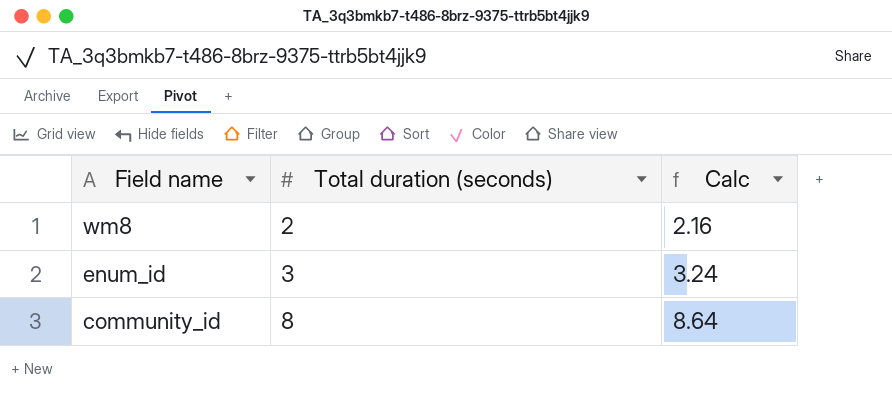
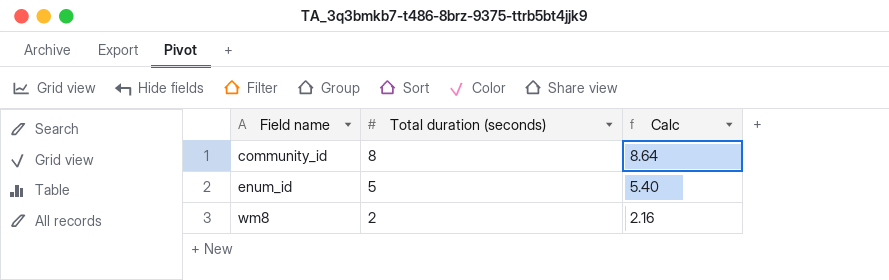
row order: Field name descending -> Field name ascending
enum_id | Total duration (seconds): 3 -> 5
enum_id | Calc: 3.24 -> 5.40

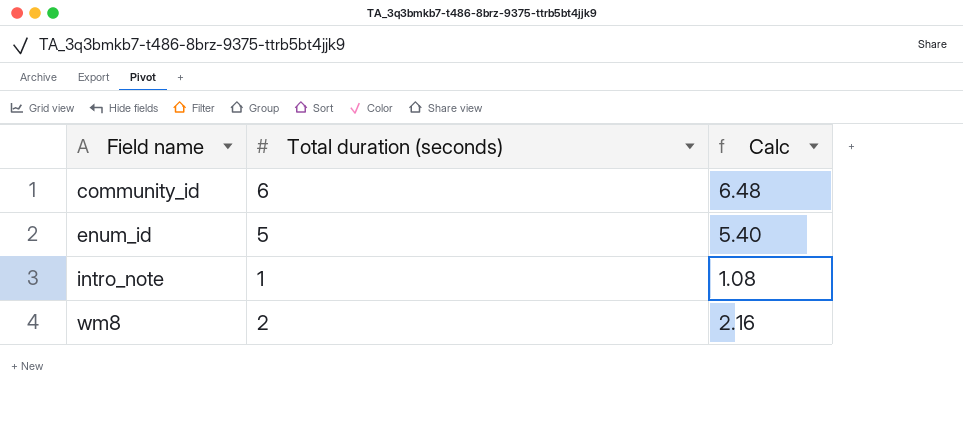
community_id | Total duration (seconds): 8 -> 6
community_id | Calc: 8.64 -> 6.48
row intro_note: none -> 1 | 1.08

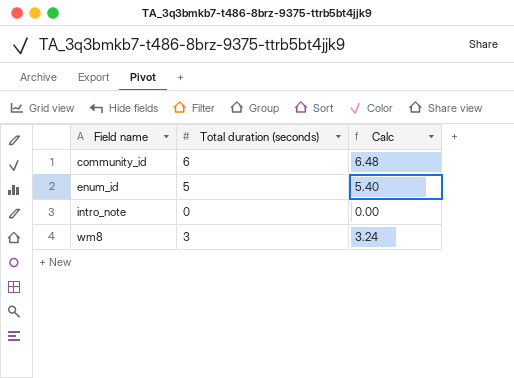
intro_note | Total duration (seconds): 1 -> 0
intro_note | Calc: 1.08 -> 0.00
wm8 | Total duration (seconds): 2 -> 3
wm8 | Calc: 2.16 -> 3.24

